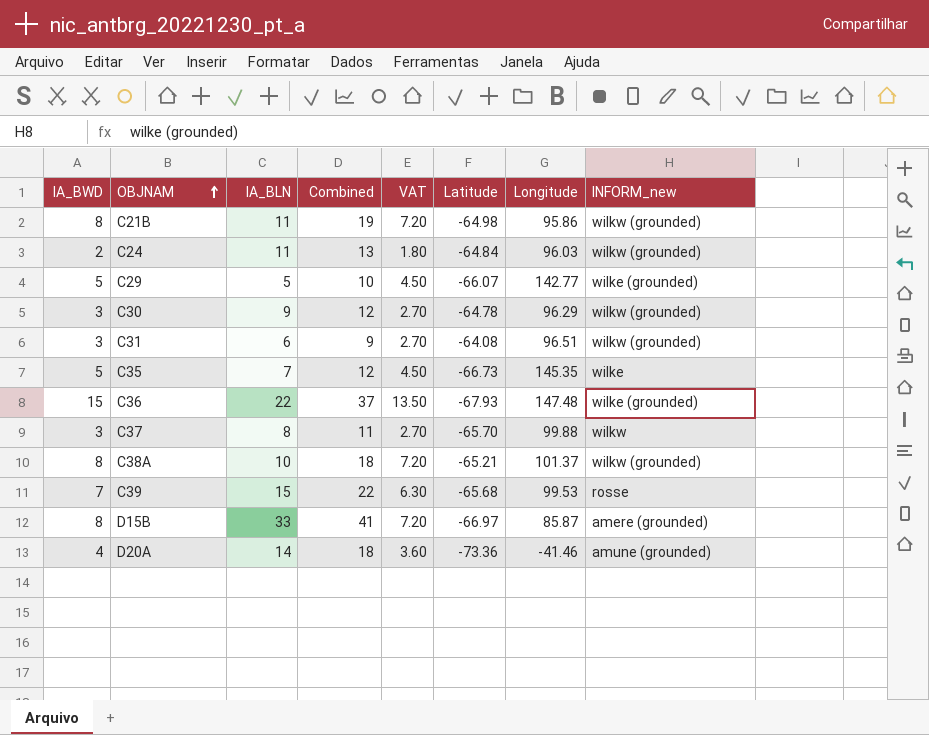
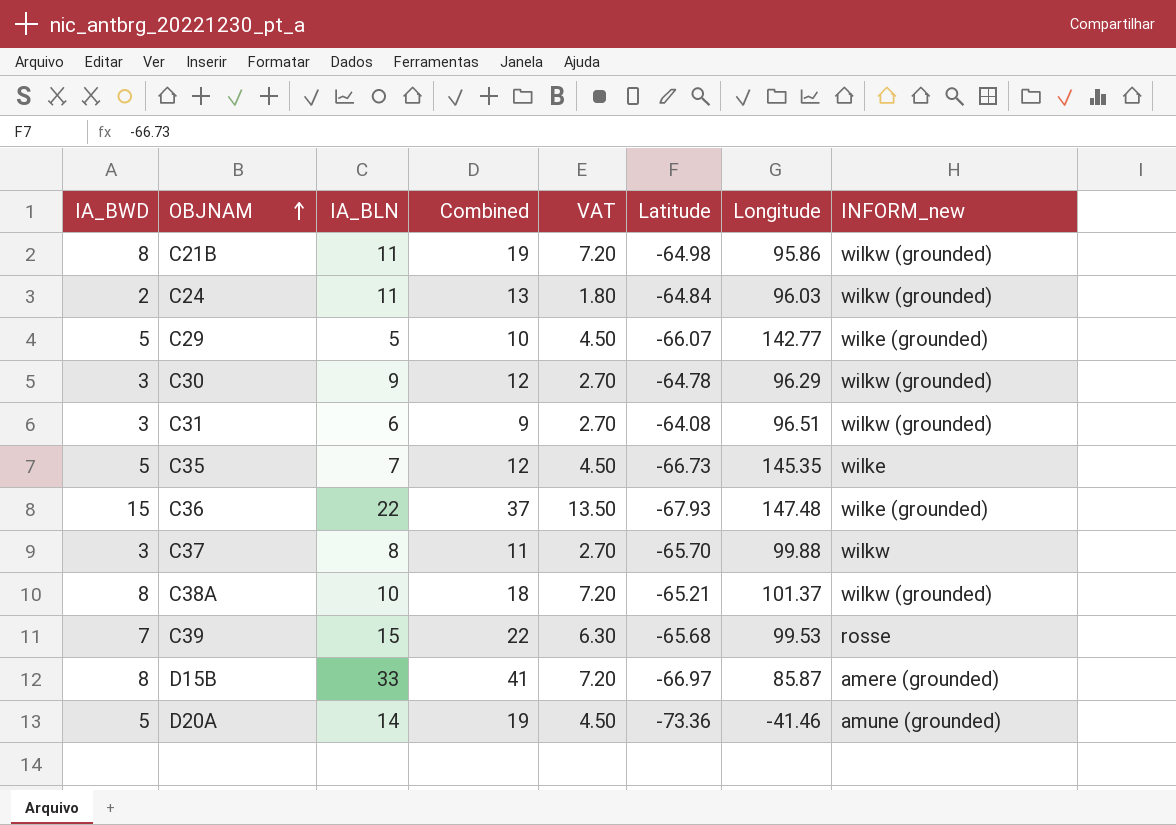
D20A | IA_BWD: 4 -> 5
D20A | Combined: 18 -> 19
D20A | VAT: 3.60 -> 4.50

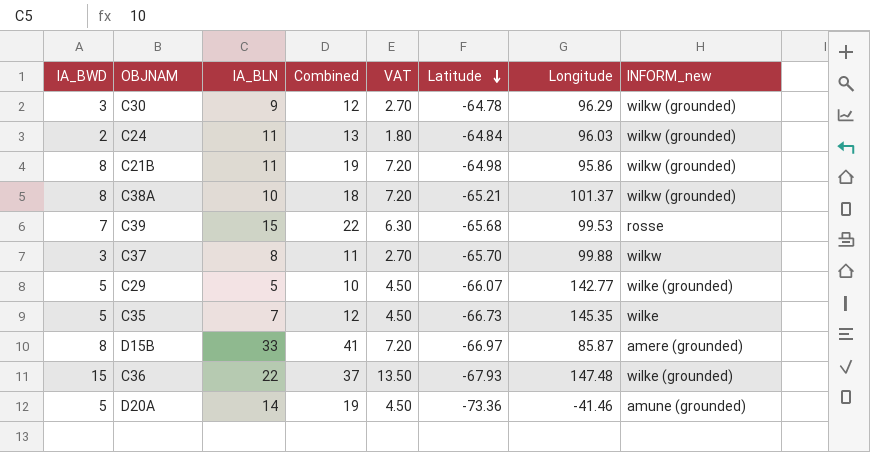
row order: OBJNAM ascending -> Latitude descending
row C31: 3 | 6 | 9 | 2.70 | -64.08 | 96.51 | wilkw (grounded) -> none

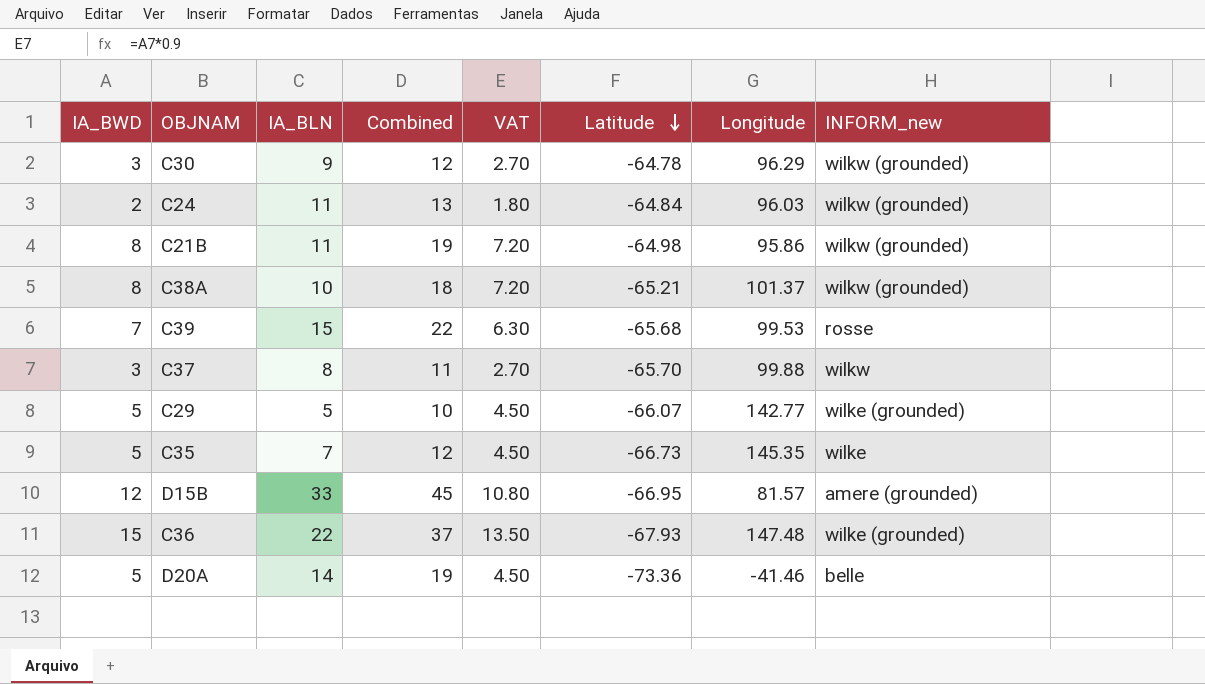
D15B | IA_BWD: 8 -> 12
D15B | Combined: 41 -> 45
D15B | VAT: 7.20 -> 10.80
D15B | Latitude: -66.97 -> -66.95
D15B | Longitude: 85.87 -> 81.57
D20A | INFORM_new: amune (grounded) -> belle

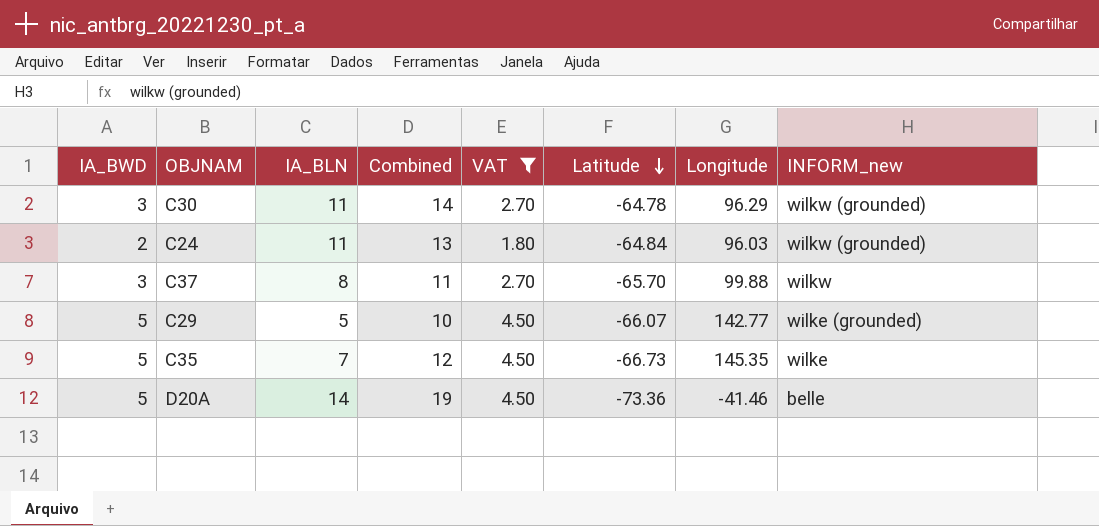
filter: none -> VAT <= 4.50
C30 | IA_BLN: 9 -> 11
C30 | Combined: 12 -> 14

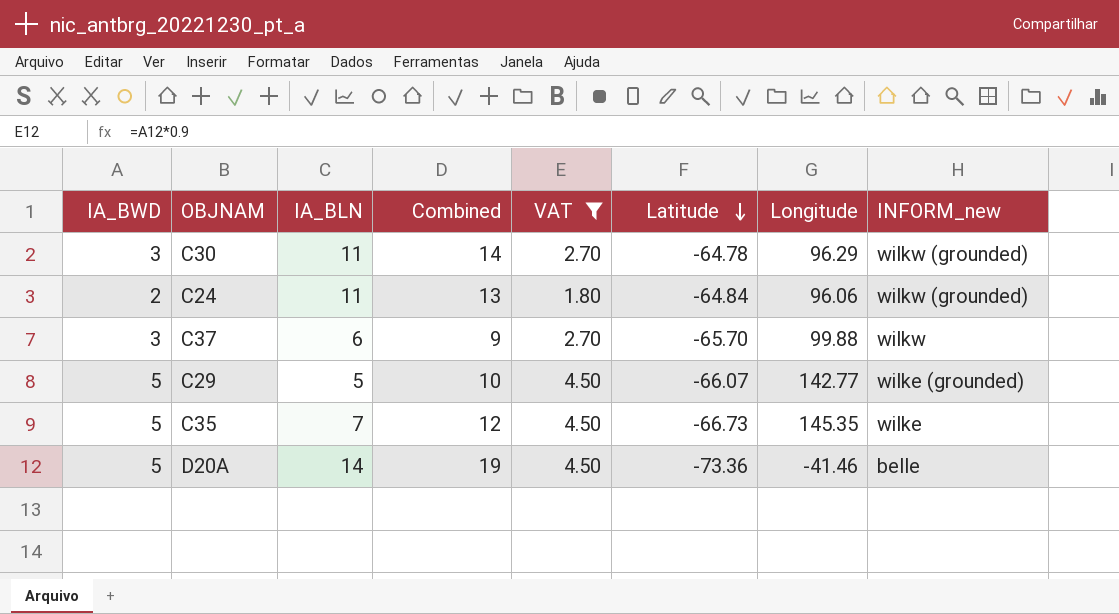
C24 | Longitude: 96.03 -> 96.06
C37 | IA_BLN: 8 -> 6
C37 | Combined: 11 -> 9

